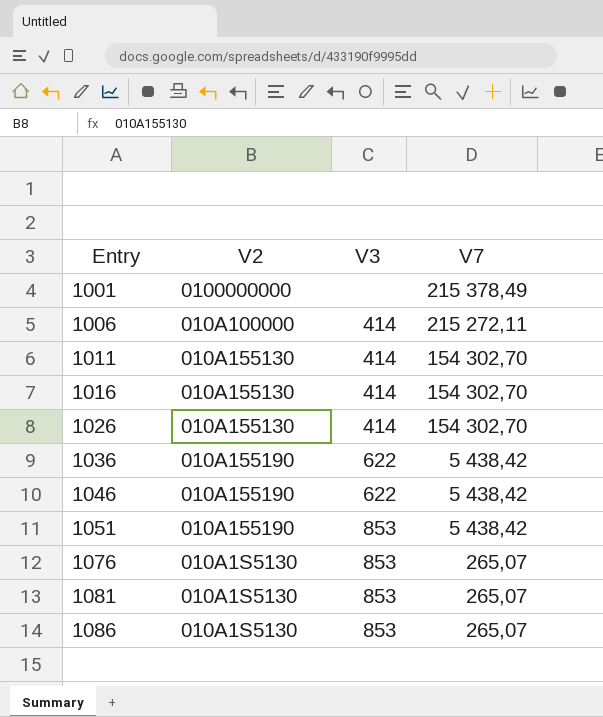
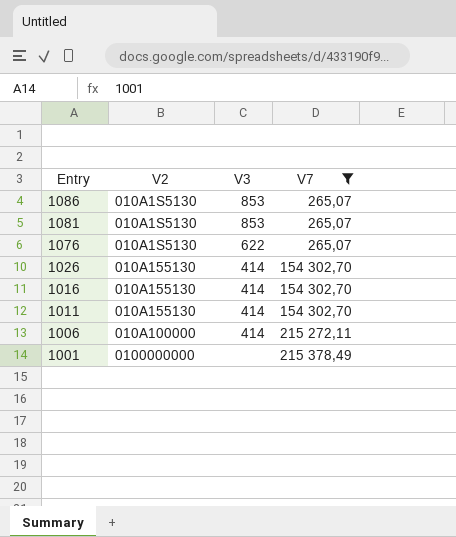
filter: none -> V7 != 5 438,42
row order: Entry ascending -> Entry descending
1076 | V3: 853 -> 622

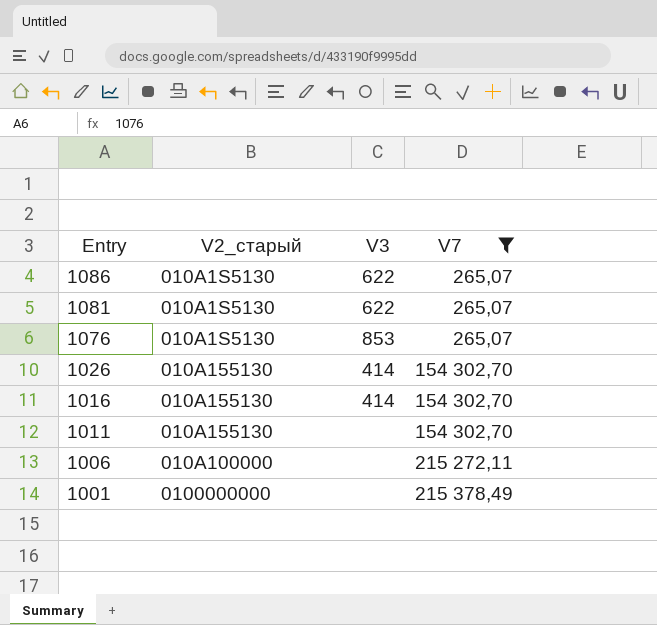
column name: V2 -> V2_старый
1086 | V3: 853 -> 622
1081 | V3: 853 -> 622
1076 | V3: 622 -> 853
1011 | V3: 414 -> none
1006 | V3: 414 -> none

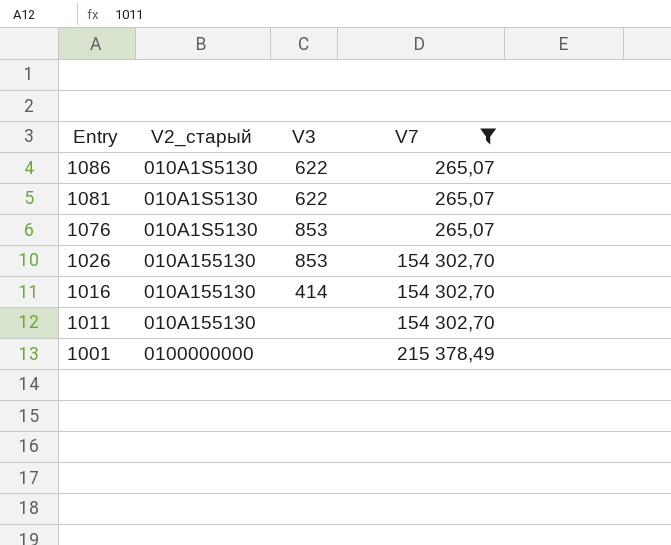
row 1006: 010A100000 | none | 215 272,11 -> none
1026 | V3: 414 -> 853

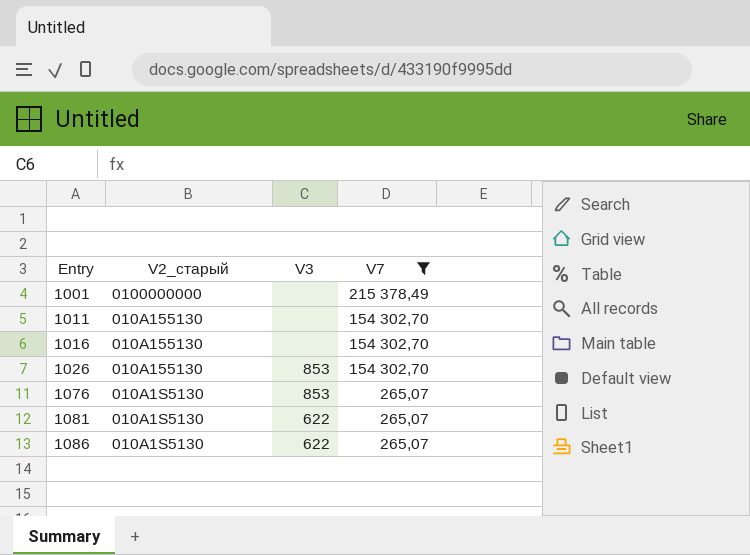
row order: Entry descending -> Entry ascending
1016 | V3: 414 -> none

